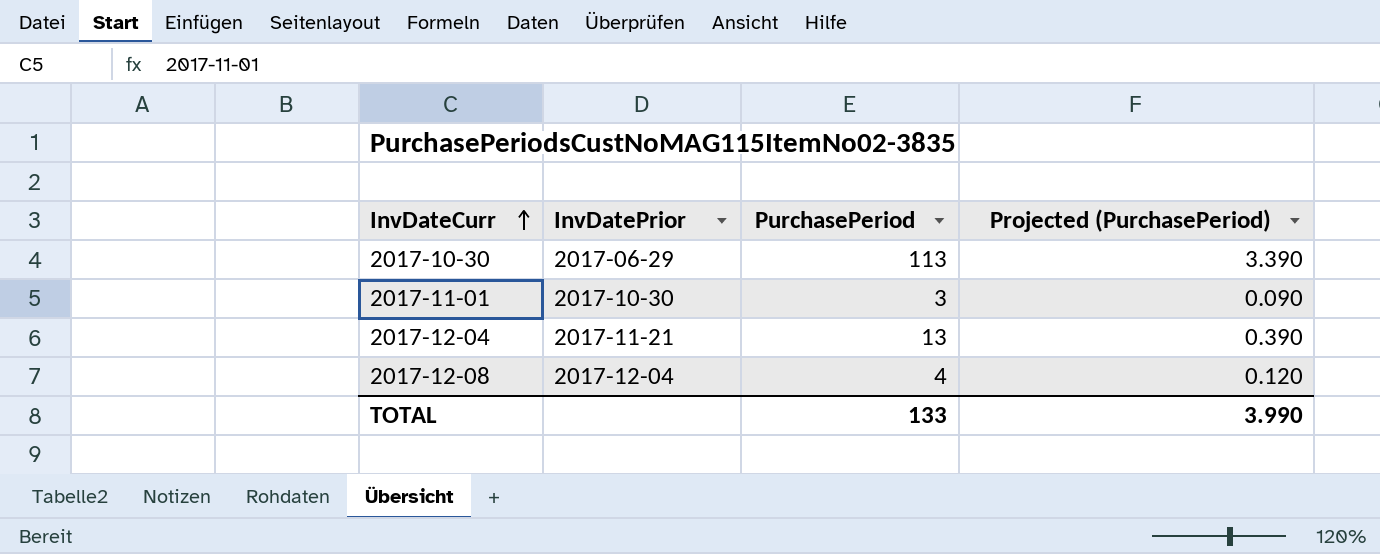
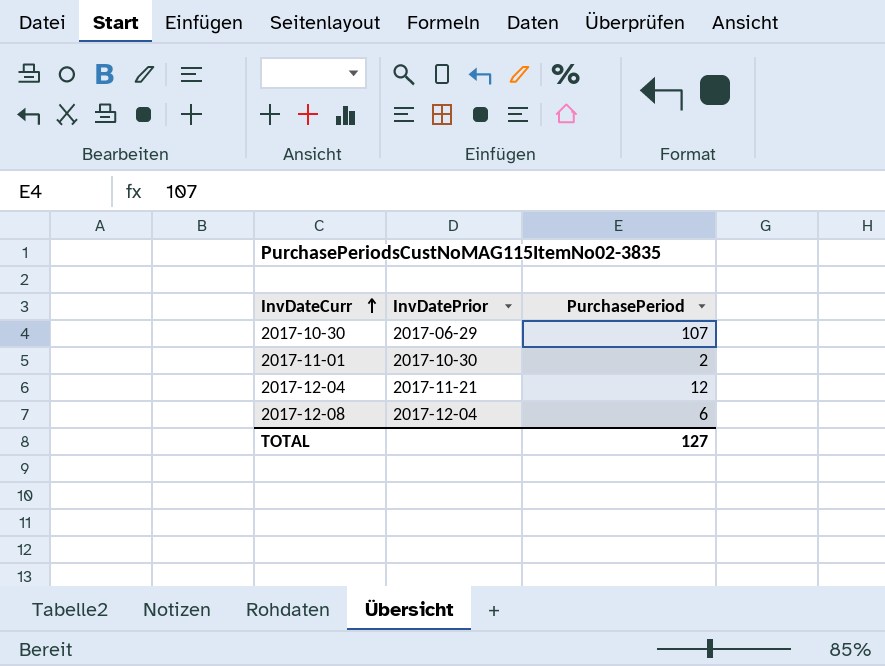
column Projected (PurchasePeriod) | formula: [PurchasePeriod] * 0.03 -> none
2017-10-30 | PurchasePeriod: 113 -> 107
2017-11-01 | PurchasePeriod: 3 -> 2
2017-12-04 | PurchasePeriod: 13 -> 12
2017-12-08 | PurchasePeriod: 4 -> 6
TOTAL | PurchasePeriod: 133 -> 127

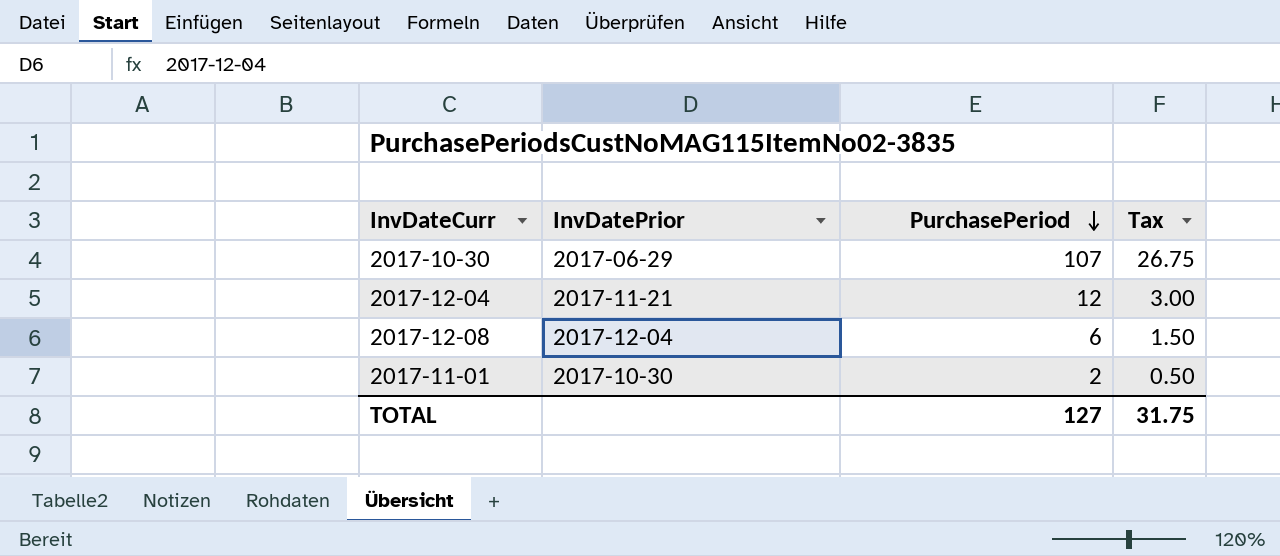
row order: InvDateCurr ascending -> PurchasePeriod descending
column Tax | formula: none -> [PurchasePeriod] * 0.25

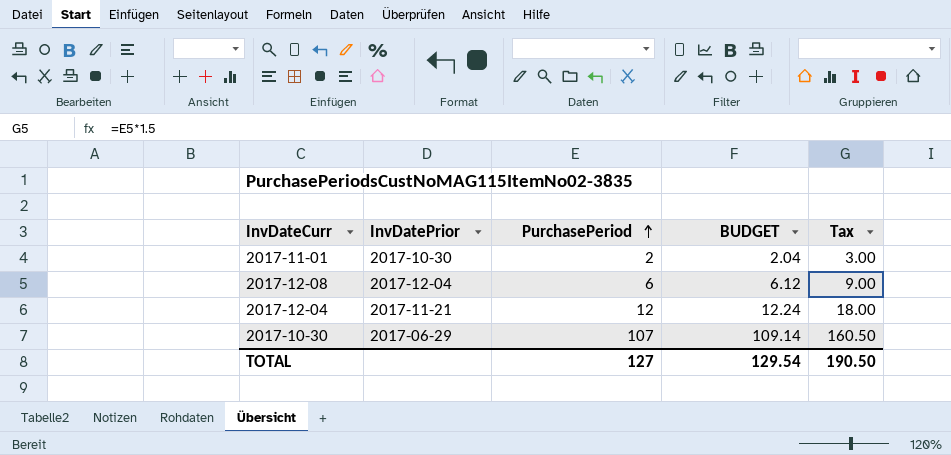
row order: PurchasePeriod descending -> PurchasePeriod ascending
column BUDGET | formula: none -> [PurchasePeriod] * 1.02
column Tax | formula: [PurchasePeriod] * 0.25 -> [PurchasePeriod] * 1.5
TOTAL | Tax: 31.75 -> 190.50

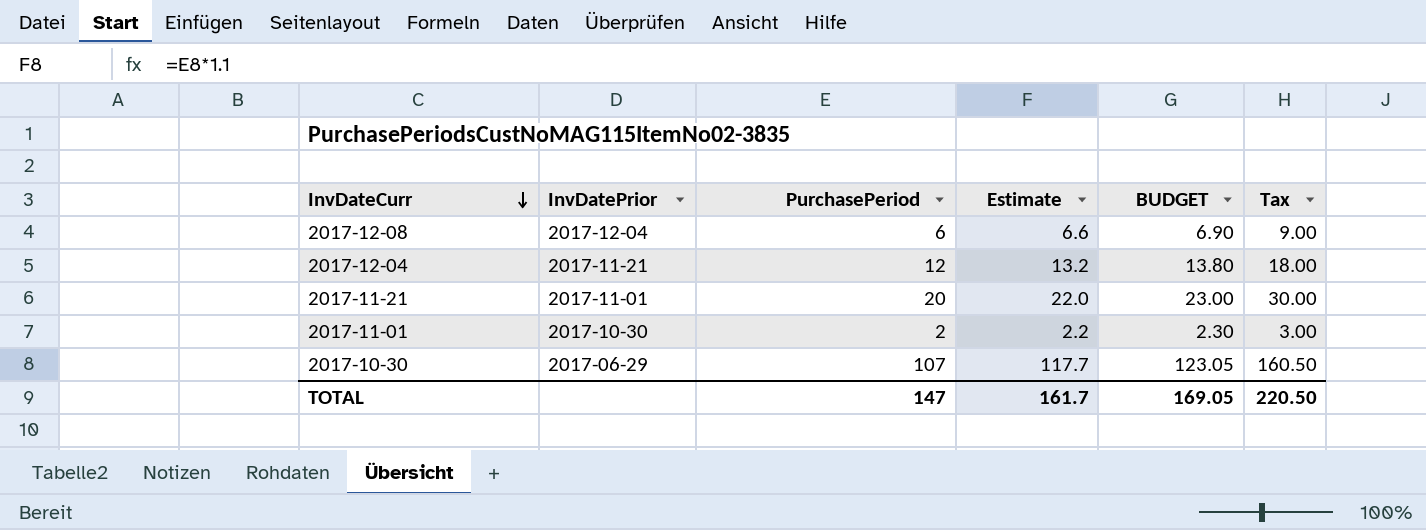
row order: PurchasePeriod ascending -> InvDateCurr descending
column Estimate | formula: none -> [PurchasePeriod] * 1.1
column BUDGET | formula: [PurchasePeriod] * 1.02 -> [PurchasePeriod] * 1.15
row 2017-11-21: none -> 2017-11-01 | 20 | 22.0 | 23.00 | 30.00
TOTAL | PurchasePeriod: 127 -> 147
TOTAL | BUDGET: 129.54 -> 169.05
TOTAL | Tax: 190.50 -> 220.50

